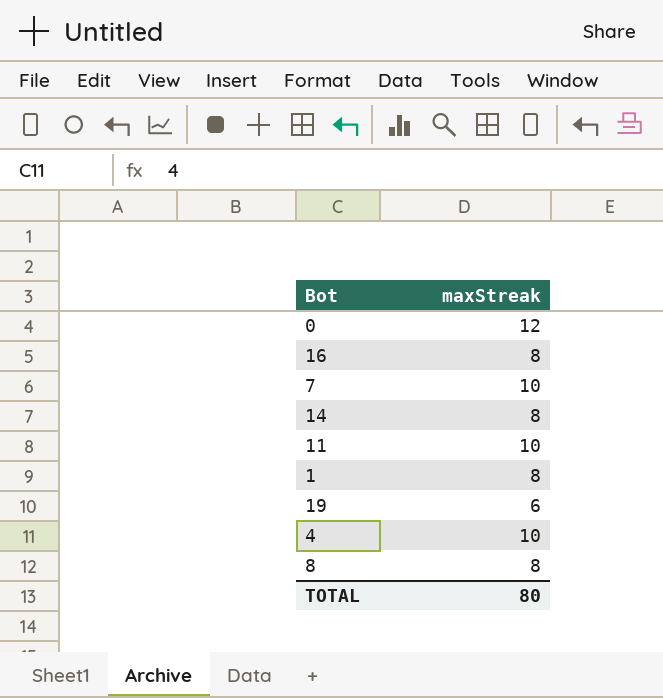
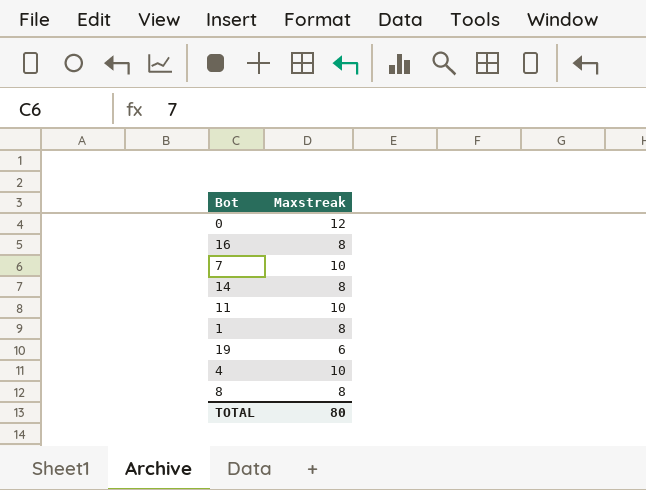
column name: maxStreak -> Maxstreak

